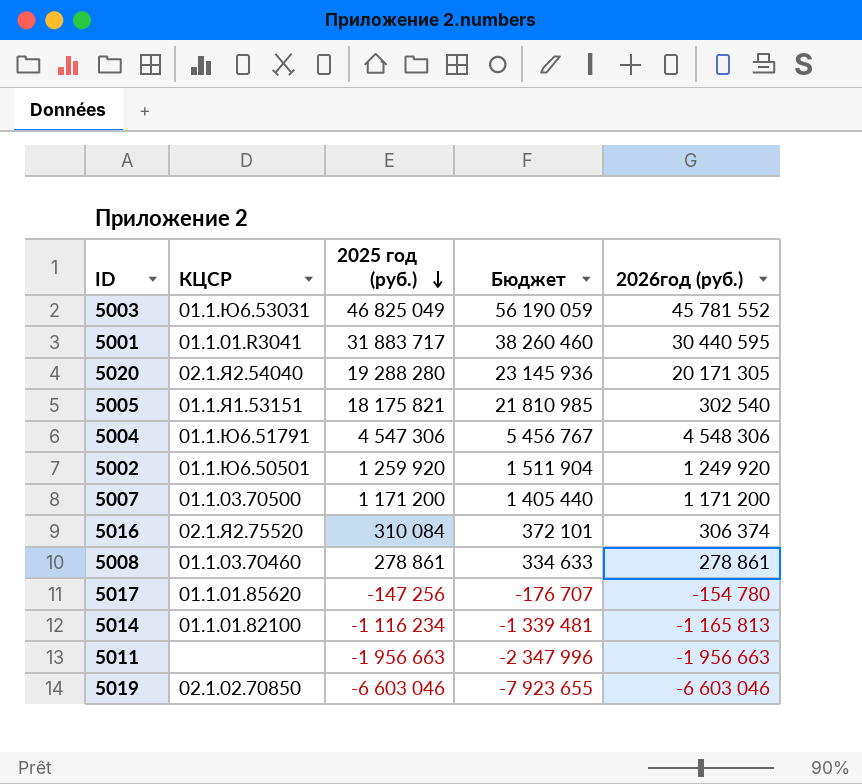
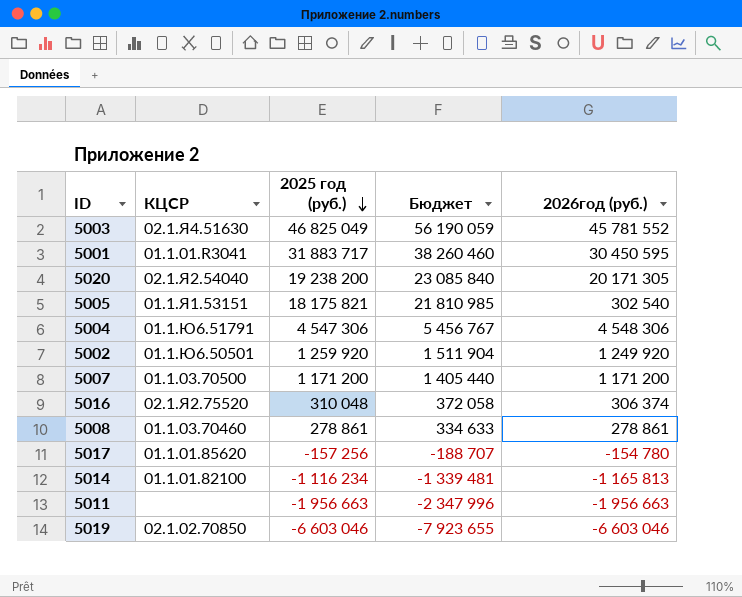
5003 | КЦСР: 01.1.Ю6.53031 -> 02.1.Я4.51630
5001 | 2026год (руб.): 30 440 595 -> 30 450 595
5020 | 2025 год (руб.): 19 288 280 -> 19 238 200
5020 | Бюджет: 23 145 936 -> 23 085 840
5016 | 2025 год (руб.): 310 084 -> 310 048
5016 | Бюджет: 372 101 -> 372 058
5017 | 2025 год (руб.): -147 256 -> -157 256
5017 | Бюджет: -176 707 -> -188 707

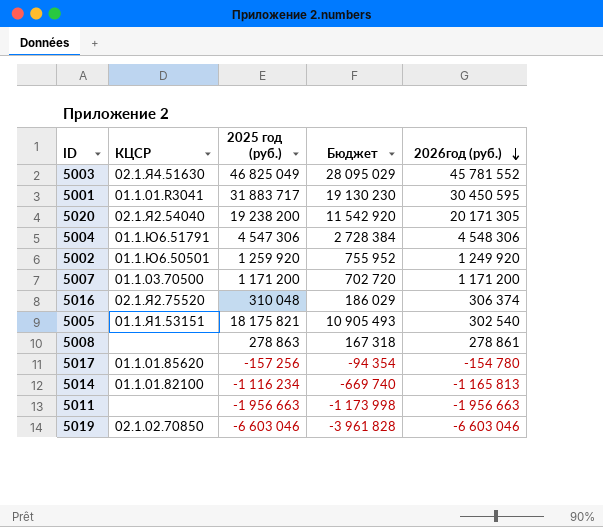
row order: 2025 год (руб.) descending -> 2026год (руб.) descending
column Бюджет | formula: [2025 год (руб.)] * 1,2 -> [2025 год (руб.)] * 0,6
5008 | КЦСР: 01.1.03.70460 -> none
5008 | 2025 год (руб.): 278 861 -> 278 863

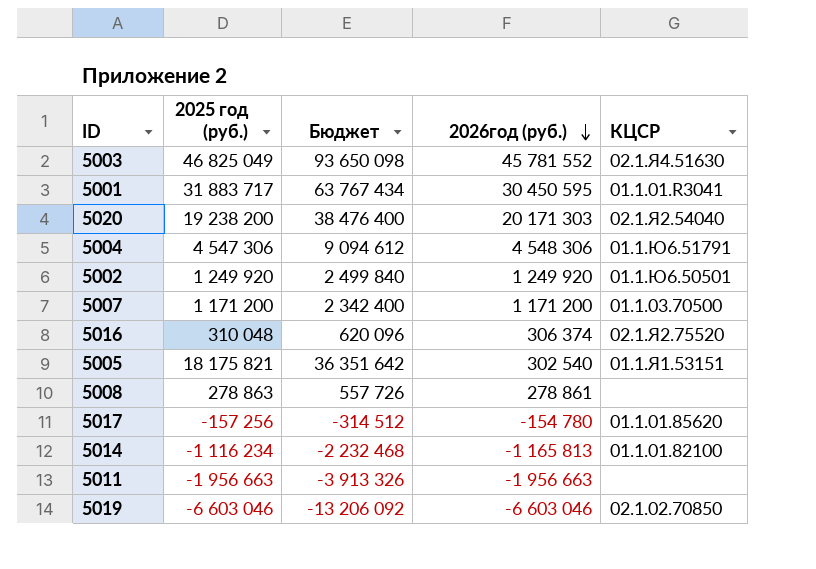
column Бюджет | formula: [2025 год (руб.)] * 0,6 -> [2025 год (руб.)] * 2
column КЦСР | position: 2 -> 5
5020 | 2026год (руб.): 20 171 305 -> 20 171 303
5002 | 2025 год (руб.): 1 259 920 -> 1 249 920

